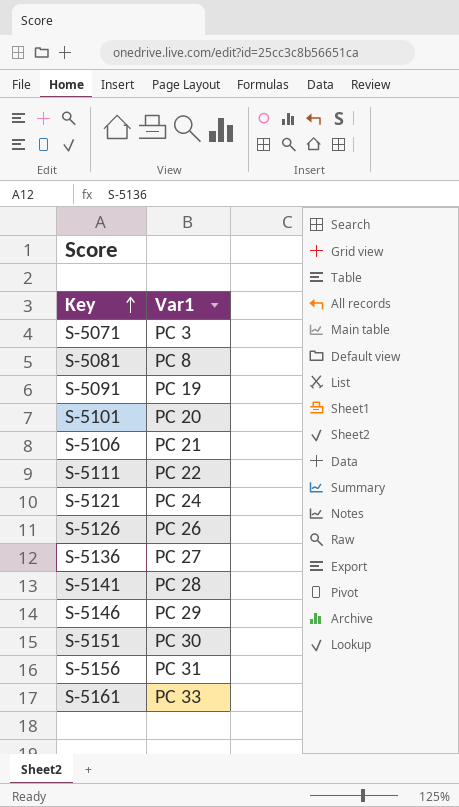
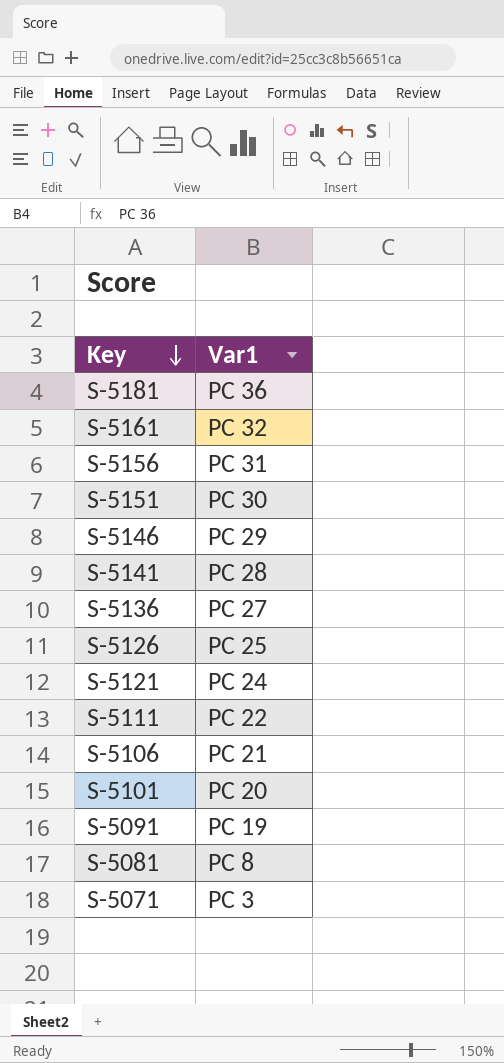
row order: Key ascending -> Key descending
row S-5181: none -> PC 36
S-5161 | Var1: PC 33 -> PC 32
S-5126 | Var1: PC 26 -> PC 25

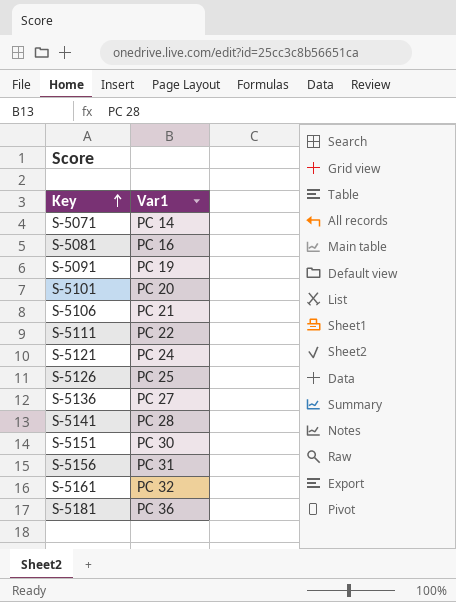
row order: Key descending -> Key ascending
row S-5146: PC 29 -> none
S-5071 | Var1: PC 3 -> PC 14
S-5081 | Var1: PC 8 -> PC 16

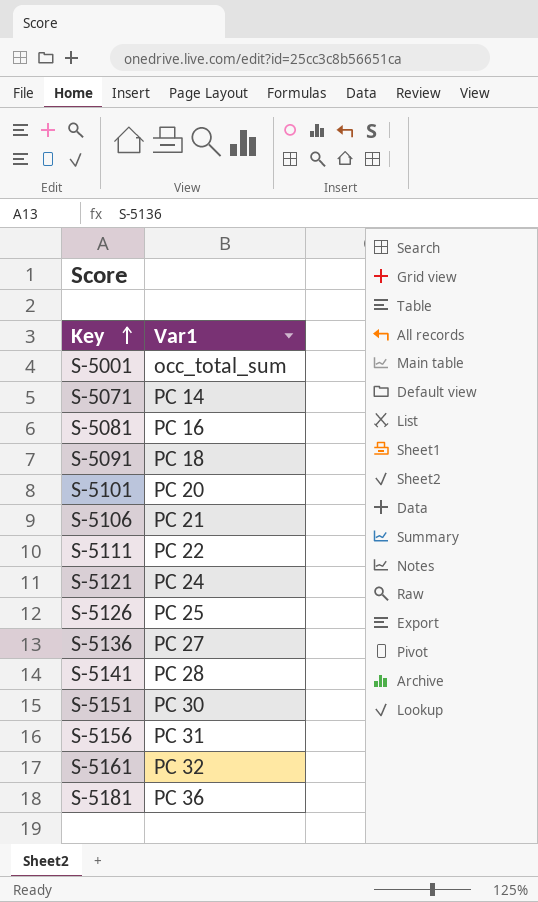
row S-5001: none -> occ_total_sum
S-5091 | Var1: PC 19 -> PC 18

